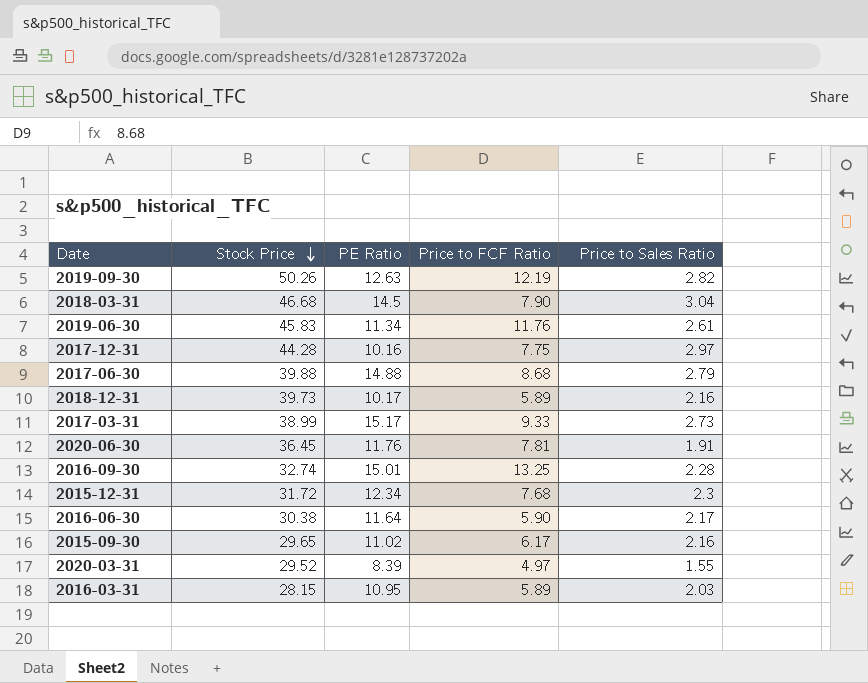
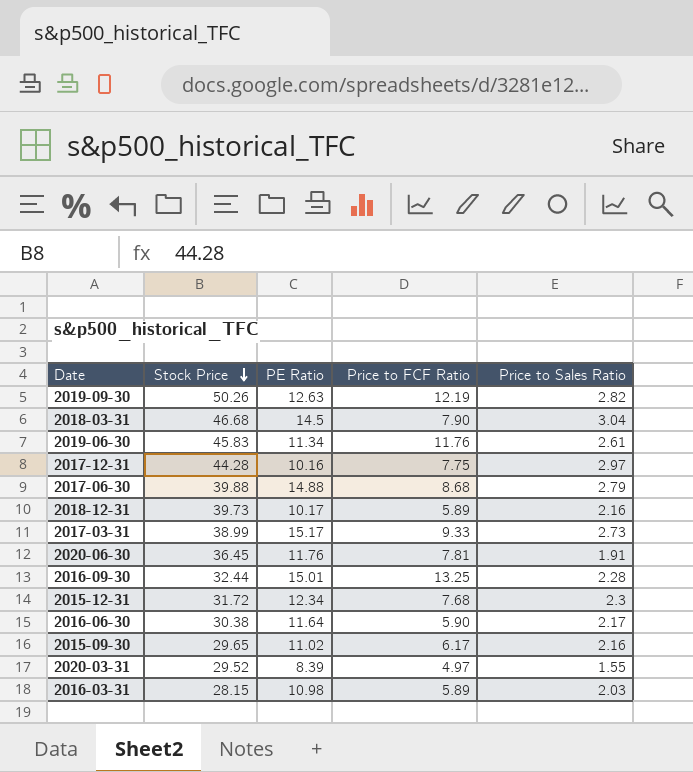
2016-09-30 | Stock Price: 32.74 -> 32.44
2016-03-31 | PE Ratio: 10.95 -> 10.98

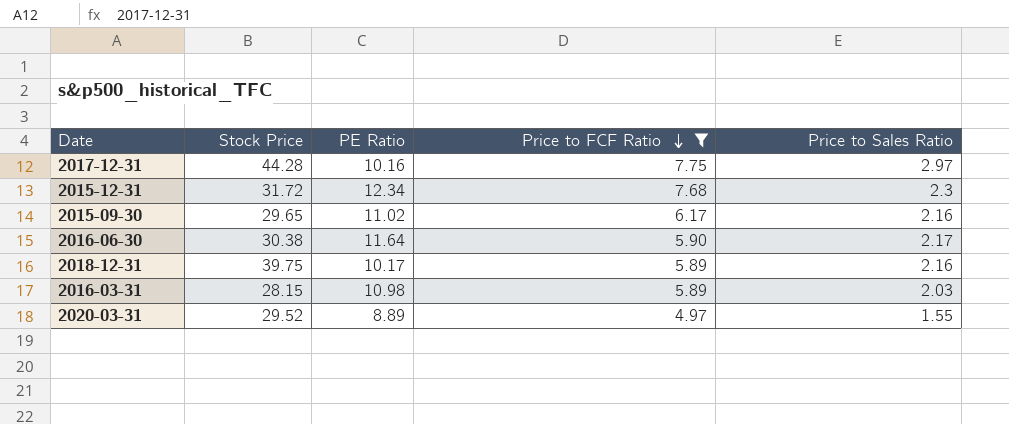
filter: none -> Price to FCF Ratio <= 7.75
row order: Stock Price descending -> Price to FCF Ratio descending
2018-12-31 | Stock Price: 39.73 -> 39.75
2020-03-31 | PE Ratio: 8.39 -> 8.89

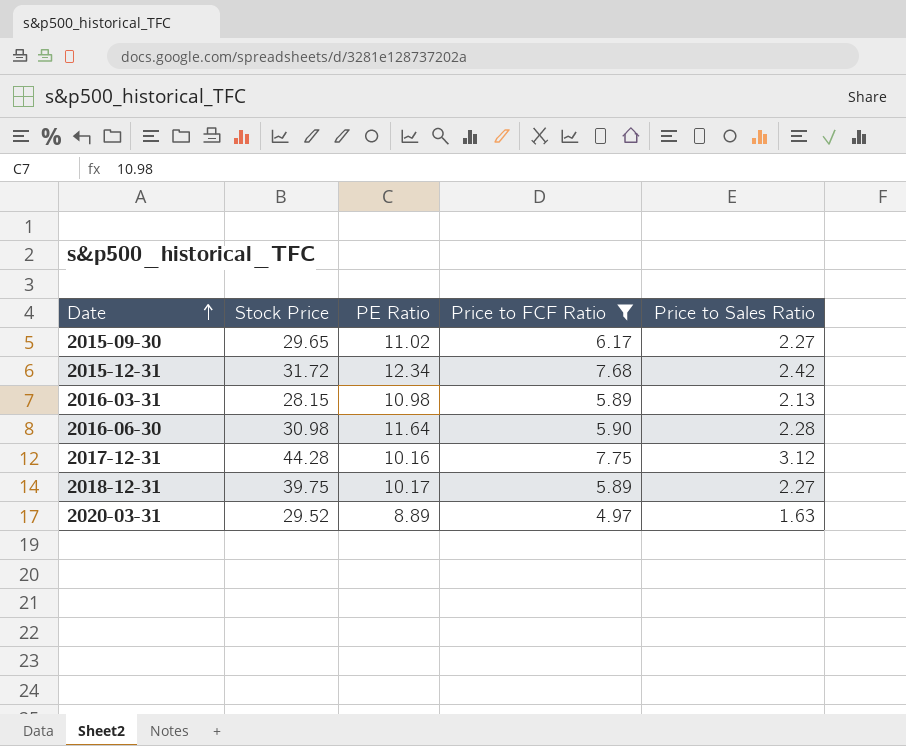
row order: Price to FCF Ratio descending -> Date ascending
2015-09-30 | Price to Sales Ratio: 2.16 -> 2.27
2015-12-31 | Price to Sales Ratio: 2.3 -> 2.42
2016-03-31 | Price to Sales Ratio: 2.03 -> 2.13
2016-06-30 | Stock Price: 30.38 -> 30.98
2016-06-30 | Price to Sales Ratio: 2.17 -> 2.28
2017-12-31 | Price to Sales Ratio: 2.97 -> 3.12
2018-12-31 | Price to Sales Ratio: 2.16 -> 2.27
2020-03-31 | Price to Sales Ratio: 1.55 -> 1.63

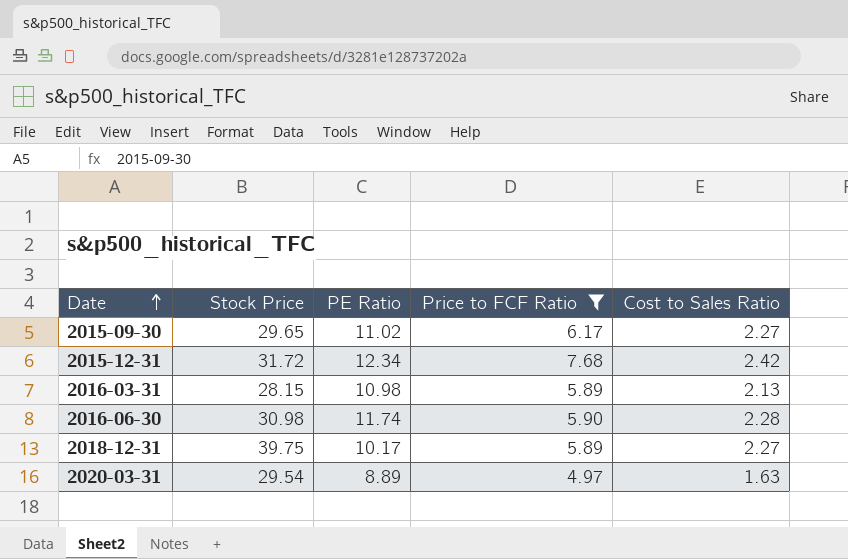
column name: Price to Sales Ratio -> Cost to Sales Ratio
row 2017-12-31: 44.28 | 10.16 | 7.75 | 3.12 -> none
2016-06-30 | PE Ratio: 11.64 -> 11.74
2020-03-31 | Stock Price: 29.52 -> 29.54

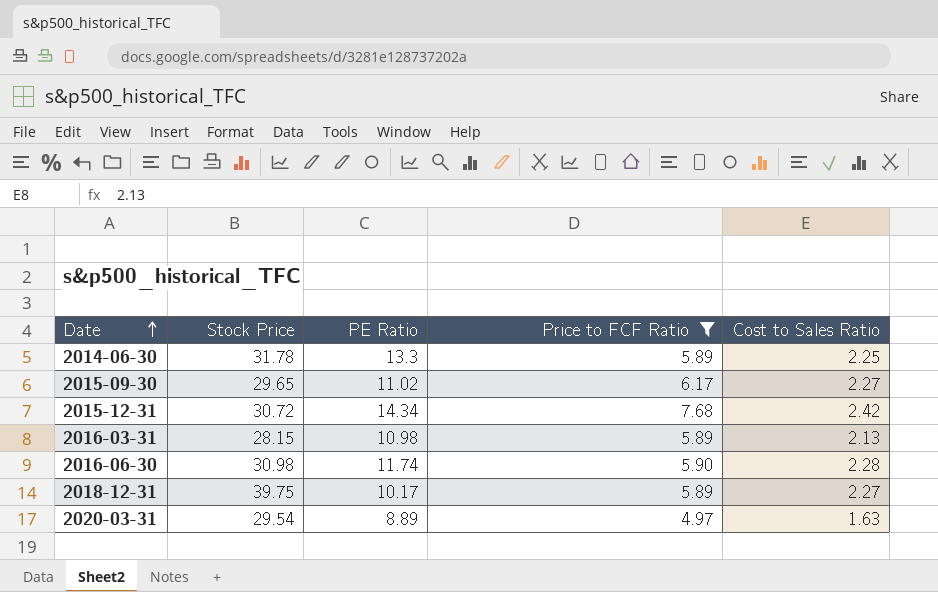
row 2014-06-30: none -> 31.78 | 13.3 | 5.89 | 2.25
2015-12-31 | Stock Price: 31.72 -> 30.72
2015-12-31 | PE Ratio: 12.34 -> 14.34

